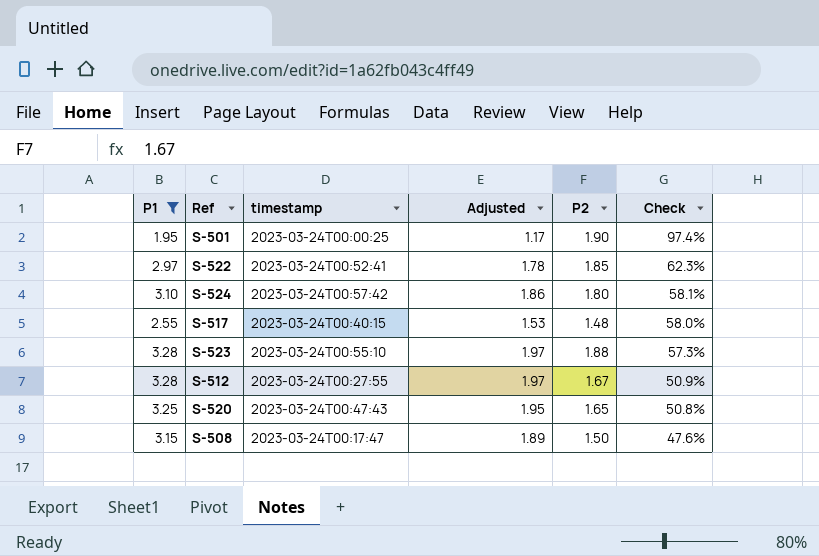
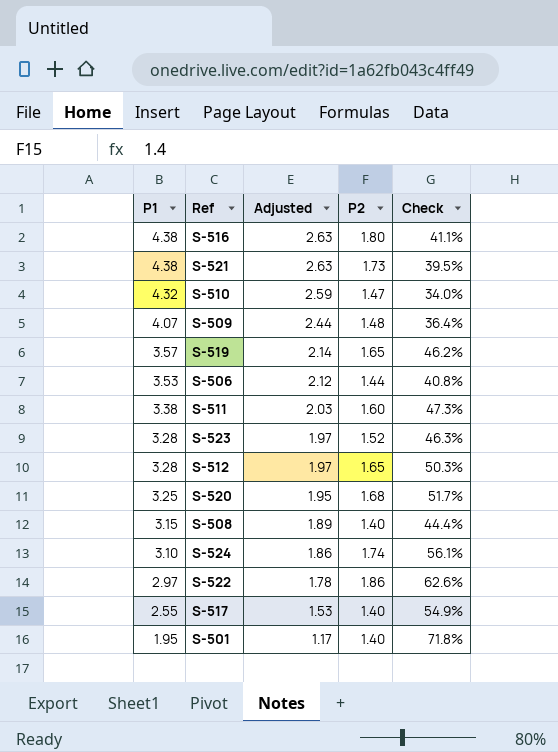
filter: P1 <= 3.28 -> none
row order: Check descending -> P1 descending
column timestamp | position: 3 -> none
S-523 | P2: 1.88 -> 1.52
S-523 | Check: 57.3% -> 46.3%
S-512 | P2: 1.67 -> 1.65
S-512 | Check: 50.9% -> 50.3%
S-520 | P2: 1.65 -> 1.68
S-520 | Check: 50.8% -> 51.7%
S-508 | P2: 1.50 -> 1.40
S-508 | Check: 47.6% -> 44.4%
S-524 | P2: 1.80 -> 1.74
S-524 | Check: 58.1% -> 56.1%
S-522 | P2: 1.85 -> 1.86
S-522 | Check: 62.3% -> 62.6%
S-517 | P2: 1.48 -> 1.40
S-517 | Check: 58.0% -> 54.9%
S-501 | P2: 1.90 -> 1.40
S-501 | Check: 97.4% -> 71.8%

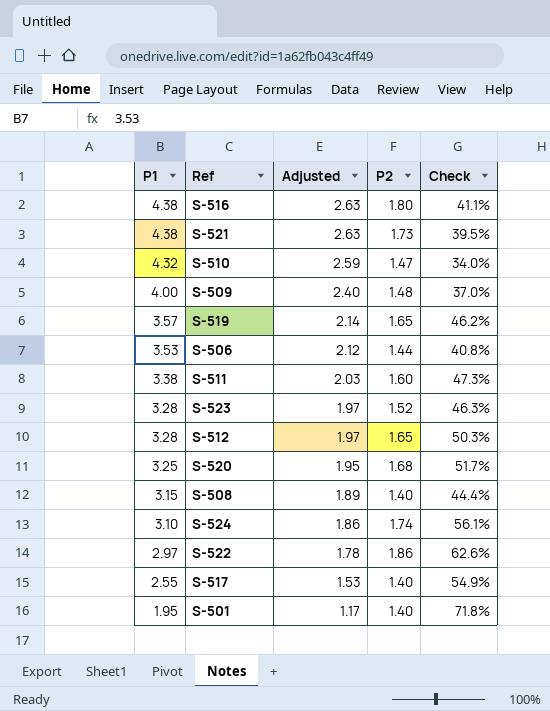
S-509 | P1: 4.07 -> 4.00
S-509 | Adjusted: 2.44 -> 2.40
S-509 | Check: 36.4% -> 37.0%

